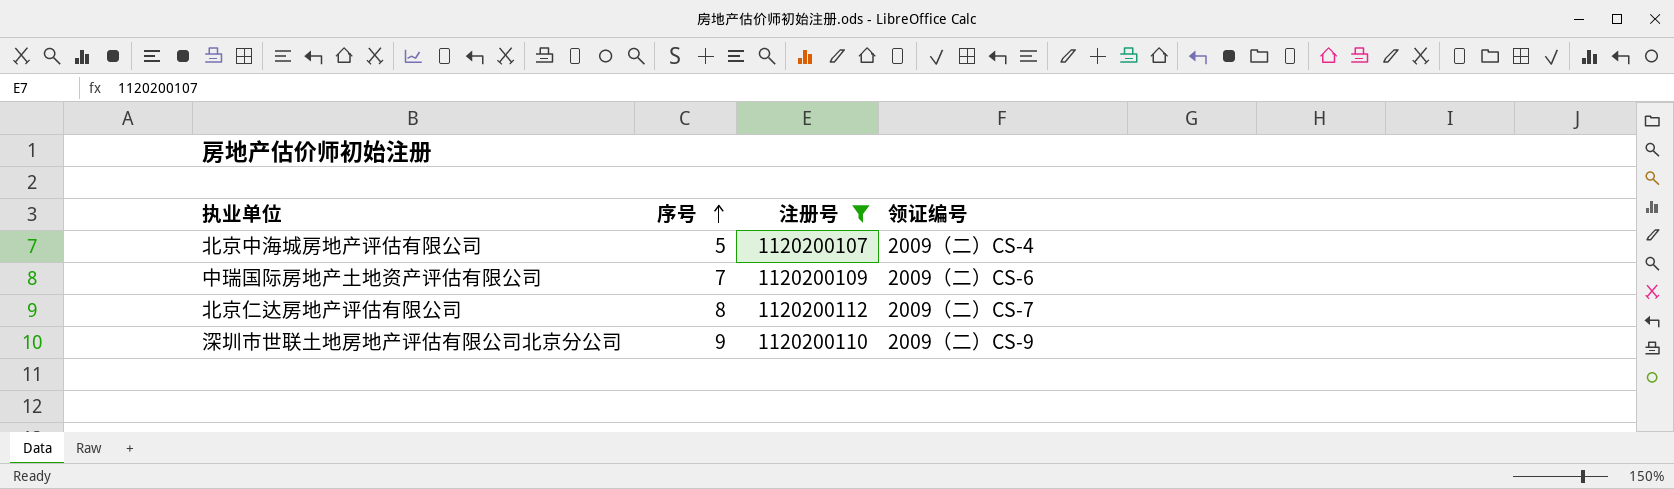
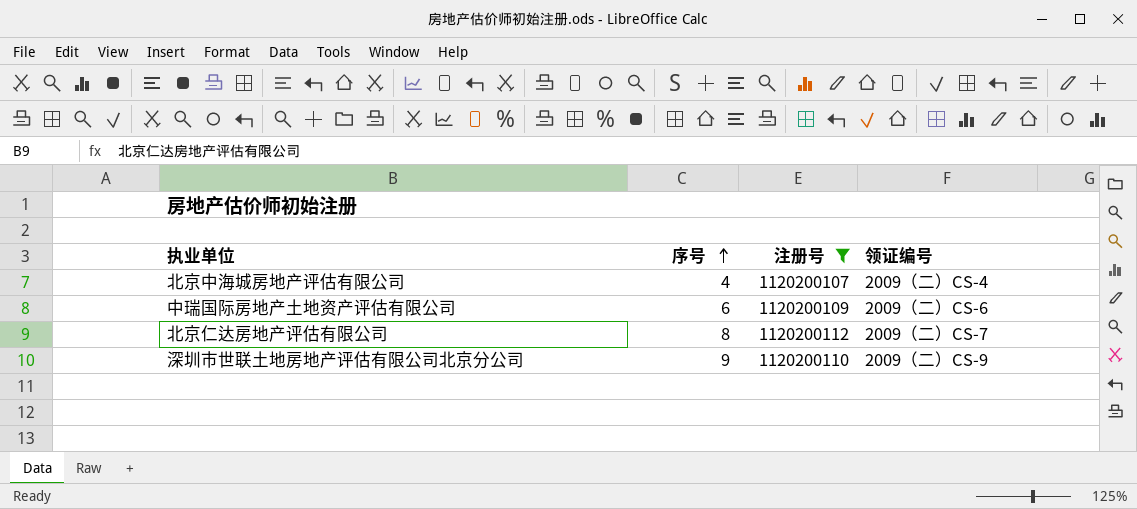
北京中海城房地产评估有限公司 | 序号: 5 -> 4
中瑞国际房地产土地资产评估有限公司 | 序号: 7 -> 6

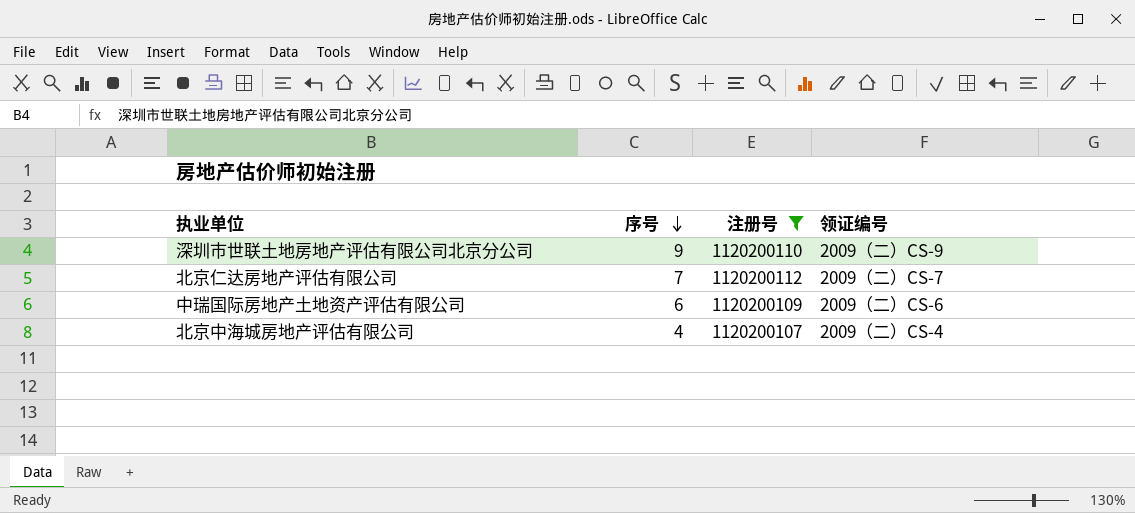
row order: 序号 ascending -> 序号 descending
北京仁达房地产评估有限公司 | 序号: 8 -> 7

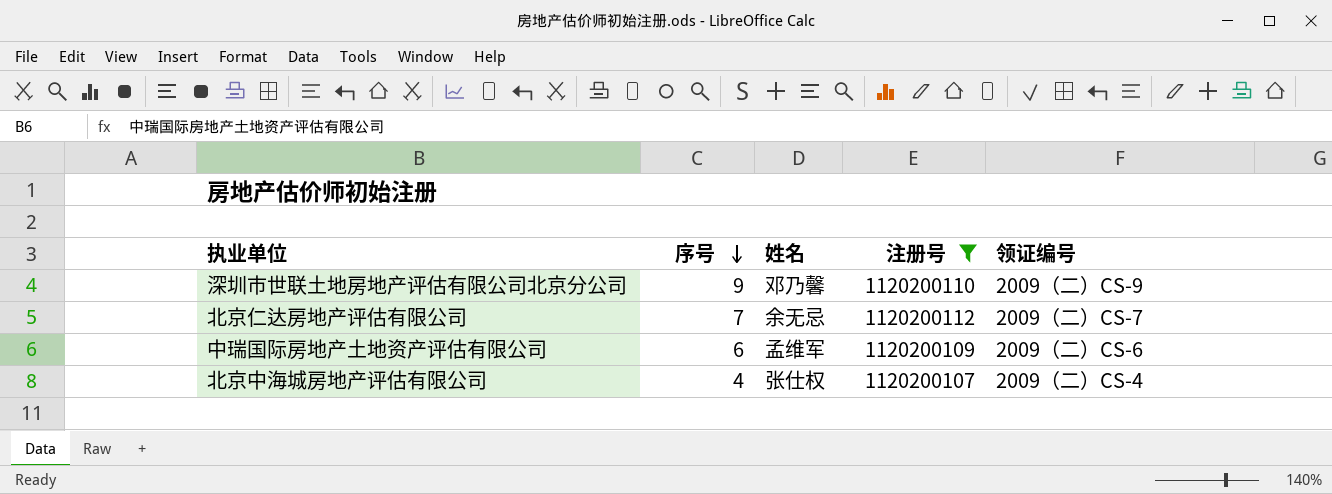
column 姓名 | position: none -> 3

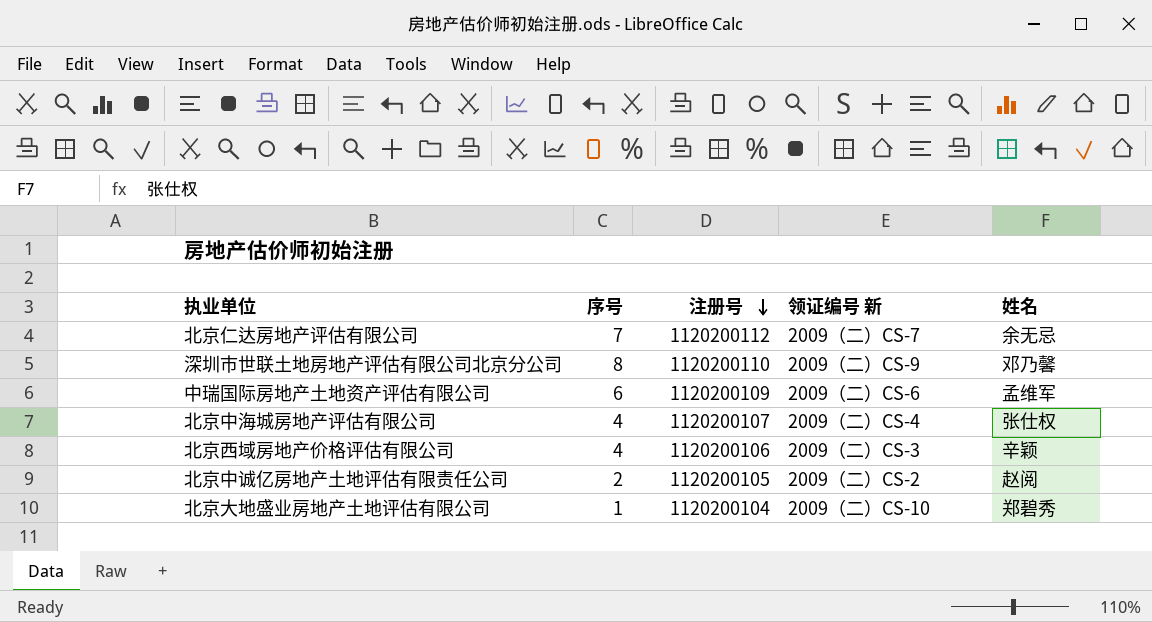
filter: 注册号 >= 1120200107 -> none
row order: 序号 descending -> 注册号 descending
column name: 领证编号 -> 领证编号 新
column 姓名 | position: 3 -> 5
深圳市世联土地房地产评估有限公司北京分公司 | 序号: 9 -> 8

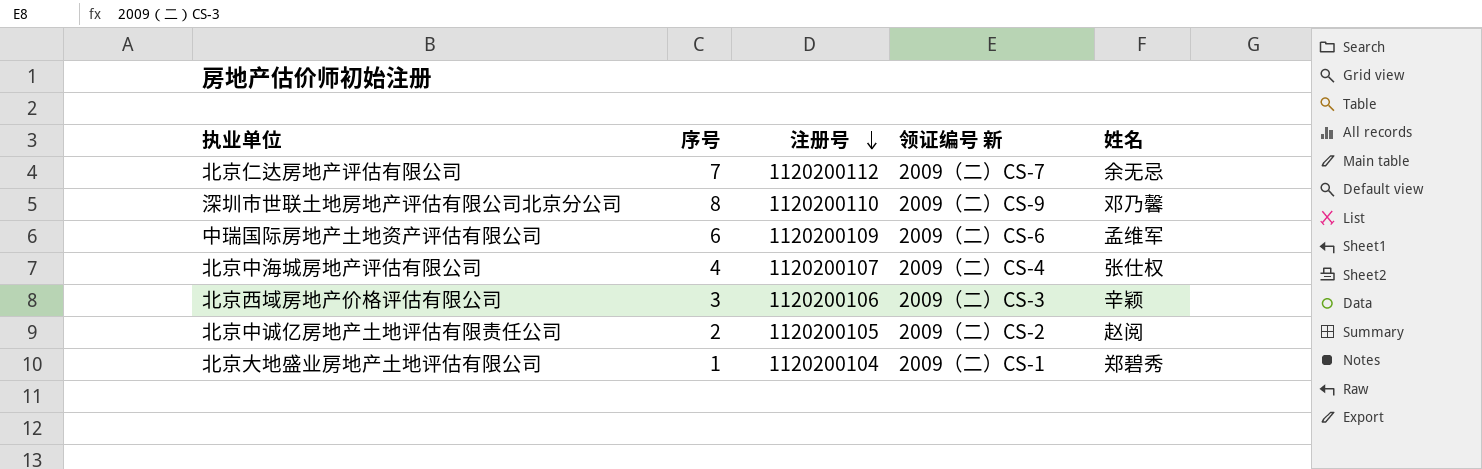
北京西域房地产价格评估有限公司 | 序号: 4 -> 3
北京大地盛业房地产土地评估有限公司 | 领证编号 新: 2009（二）CS-10 -> 2009（二）CS-1

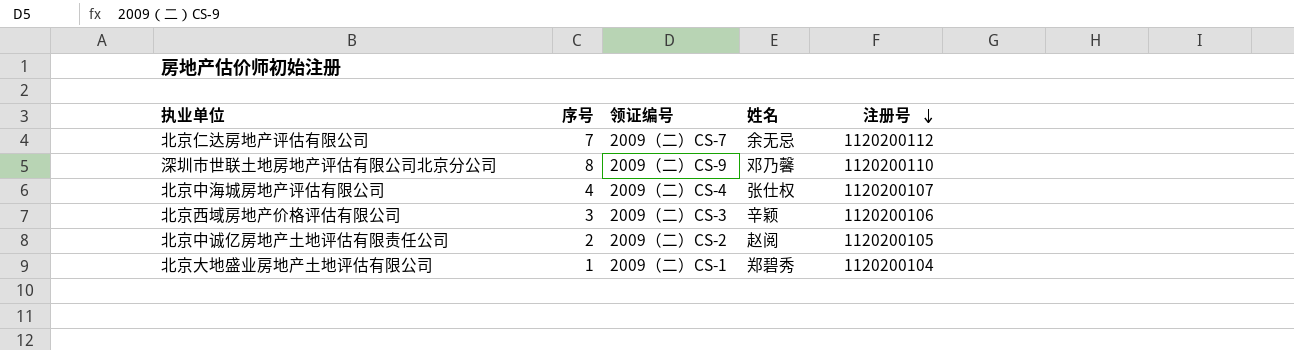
column name: 领证编号 新 -> 领证编号
column 注册号 | position: 3 -> 5
row 中瑞国际房地产土地资产评估有限公司: 6 | 1120200109 | 2009（二）CS-6 | 孟维军 -> none

